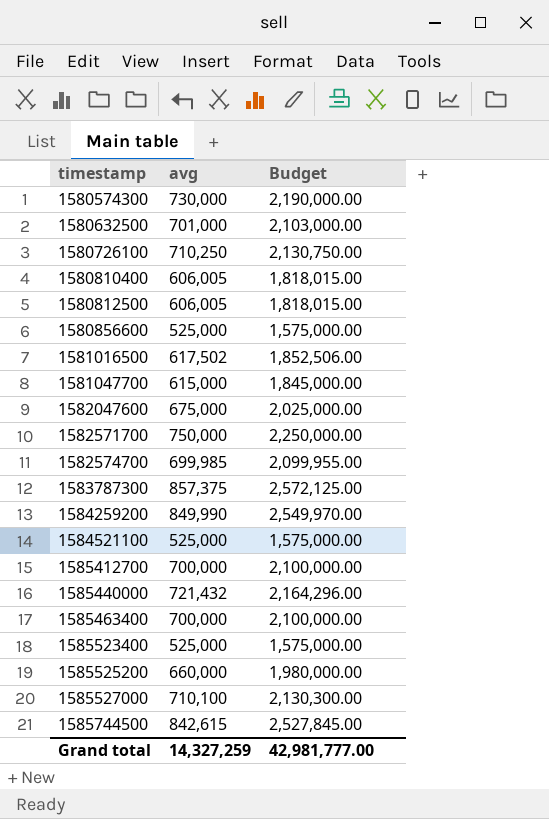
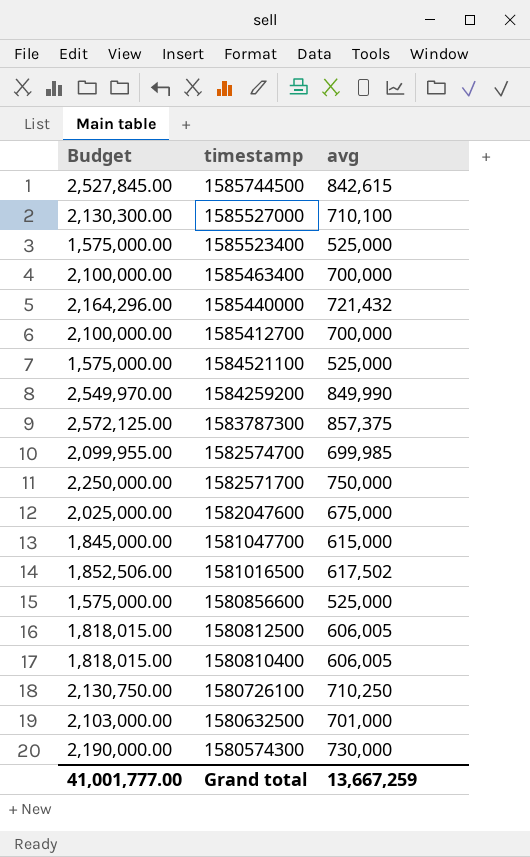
row order: timestamp ascending -> timestamp descending
column Budget | position: 3 -> 1
row 1585525200: 660,000 | 1,980,000.00 -> none
Grand total | Budget: 42,981,777.00 -> 41,001,777.00
Grand total | avg: 14,327,259 -> 13,667,259

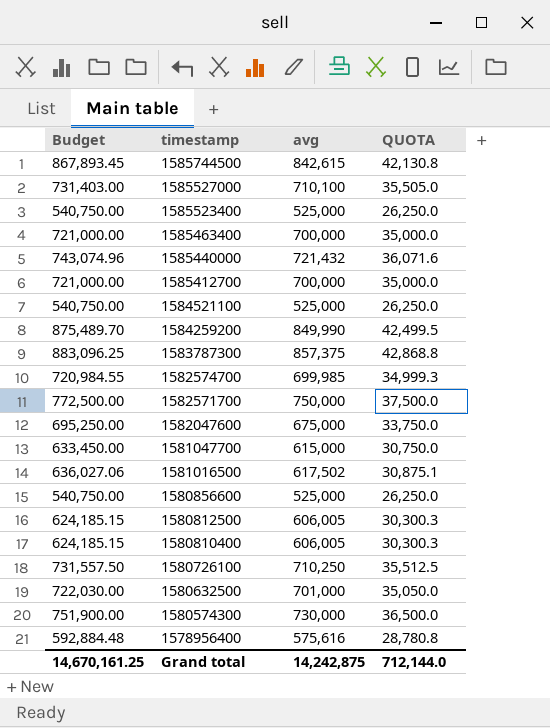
column Budget | formula: [avg] * 3 -> [avg] * 1.03
column QUOTA | formula: none -> [avg] * 0.05
row 1578956400: none -> 592,884.48 | 575,616 | 28,780.8
Grand total | Budget: 41,001,777.00 -> 14,670,161.25
Grand total | avg: 13,667,259 -> 14,242,875

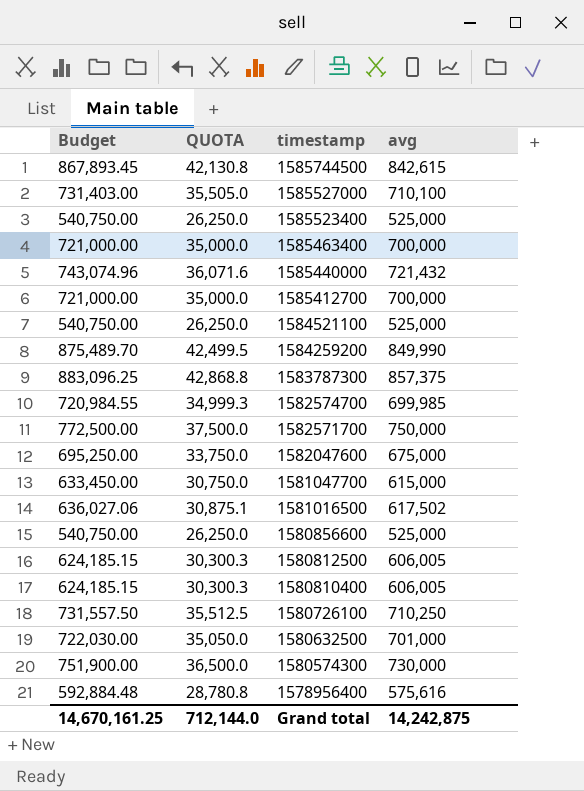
column QUOTA | position: 4 -> 2

